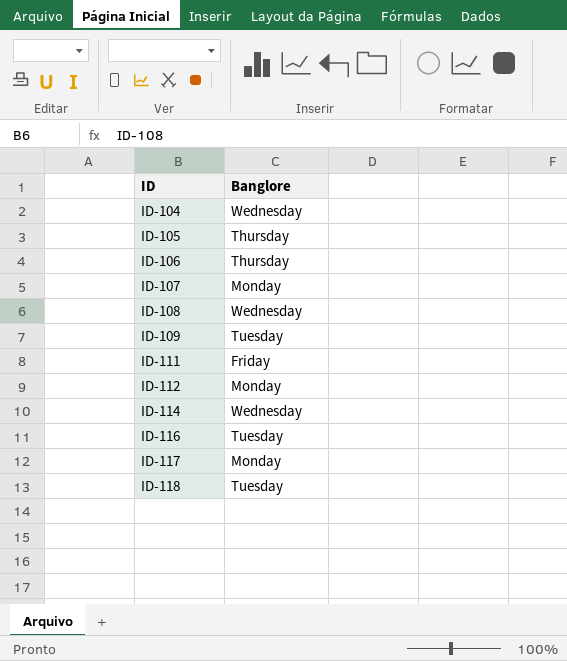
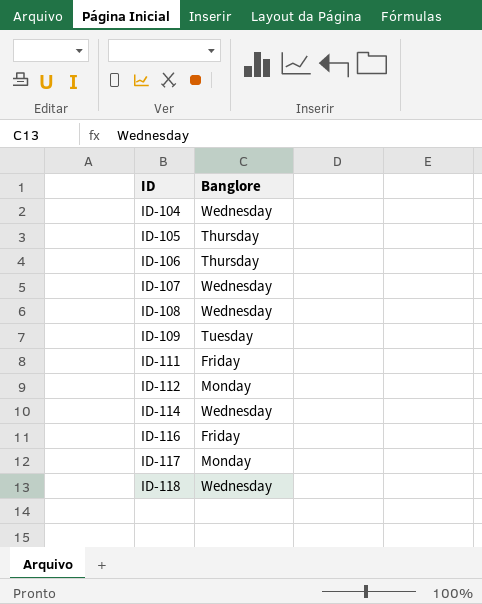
ID-107 | Banglore: Monday -> Wednesday
ID-116 | Banglore: Tuesday -> Friday
ID-118 | Banglore: Tuesday -> Wednesday

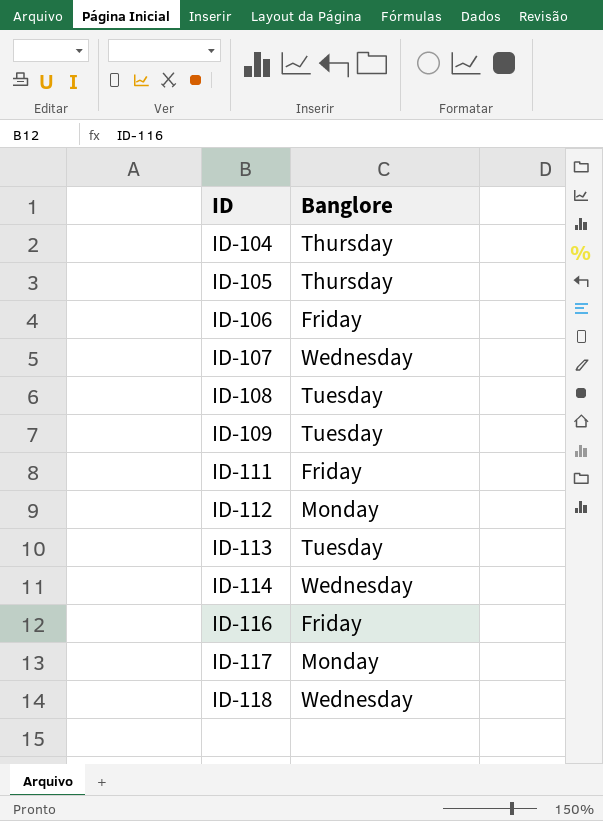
ID-104 | Banglore: Wednesday -> Thursday
ID-106 | Banglore: Thursday -> Friday
ID-108 | Banglore: Wednesday -> Tuesday
row ID-113: none -> Tuesday

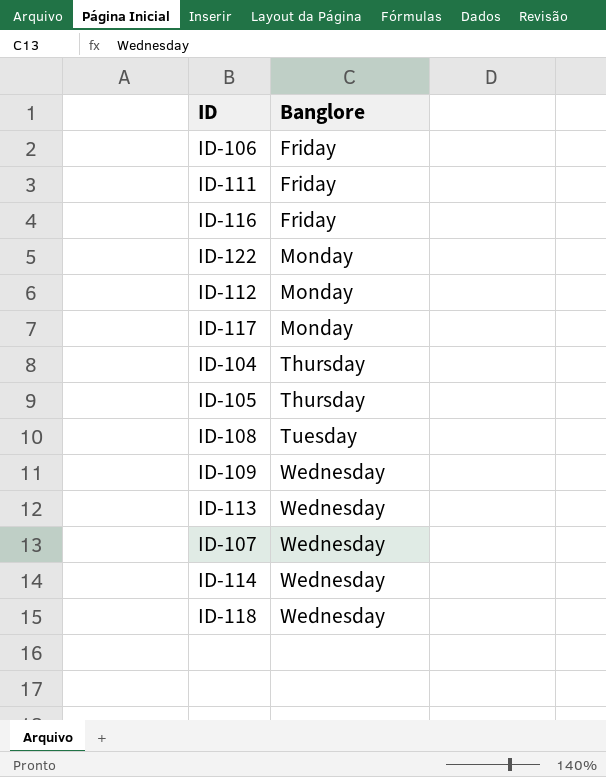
row order: ID ascending -> Banglore ascending
row ID-122: none -> Monday
ID-109 | Banglore: Tuesday -> Wednesday
ID-113 | Banglore: Tuesday -> Wednesday

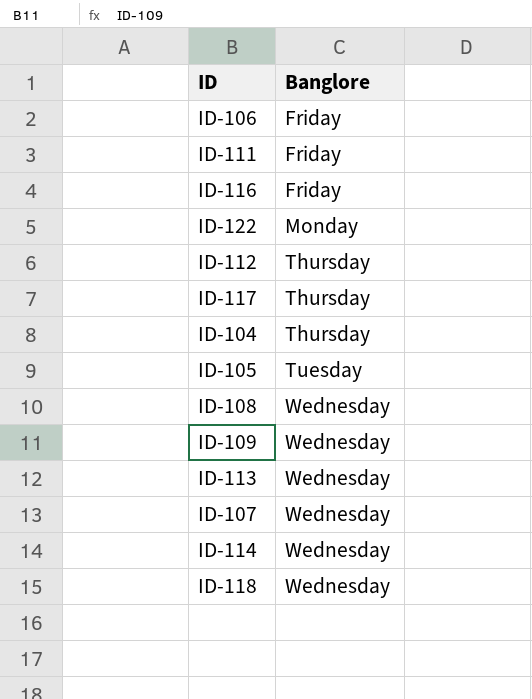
ID-112 | Banglore: Monday -> Thursday
ID-117 | Banglore: Monday -> Thursday
ID-105 | Banglore: Thursday -> Tuesday
ID-108 | Banglore: Tuesday -> Wednesday

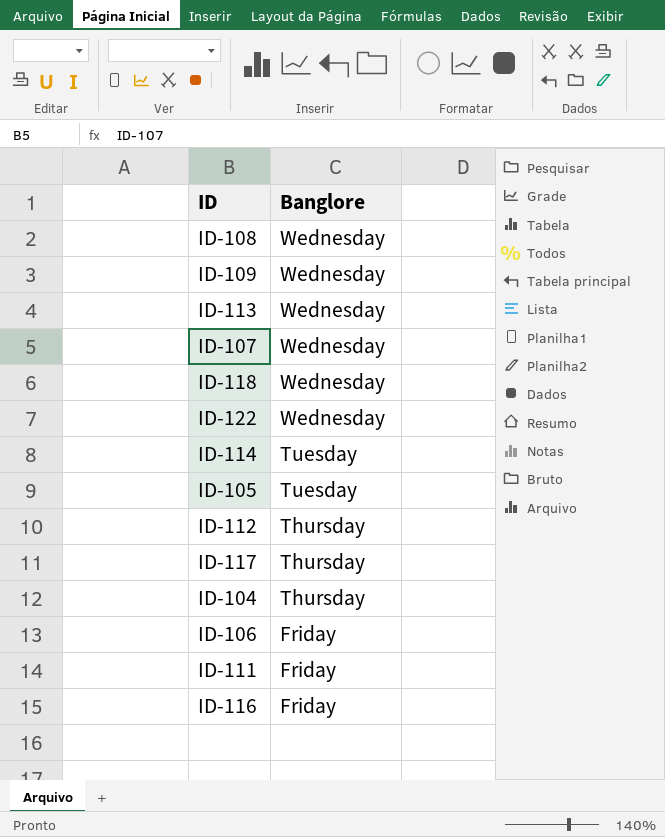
row order: Banglore ascending -> Banglore descending
ID-122 | Banglore: Monday -> Wednesday
ID-114 | Banglore: Wednesday -> Tuesday

